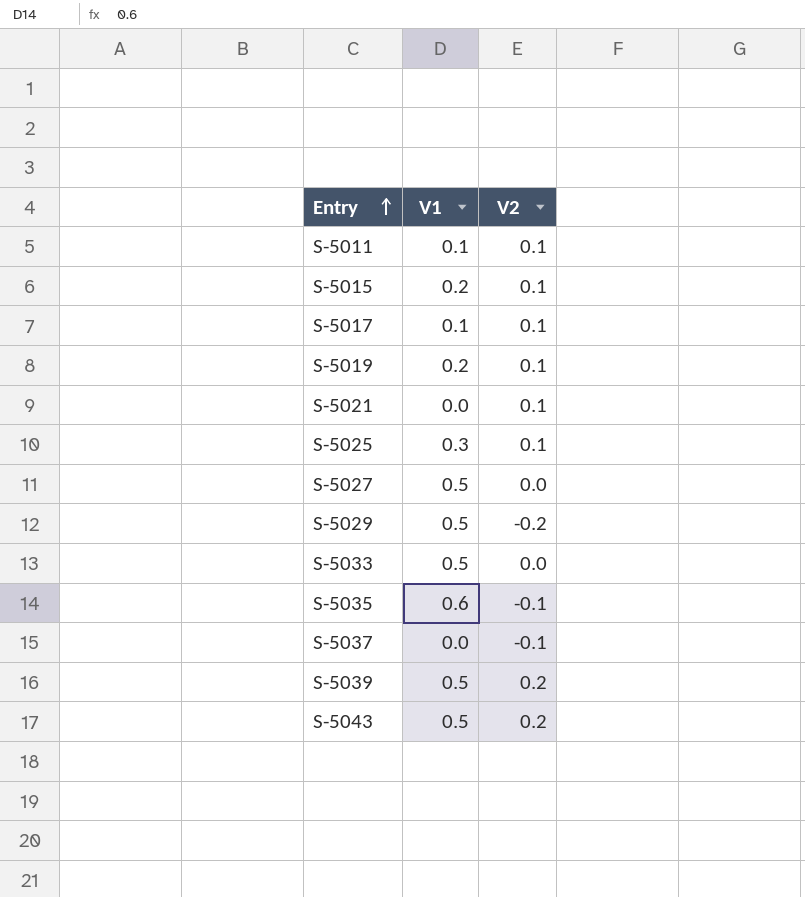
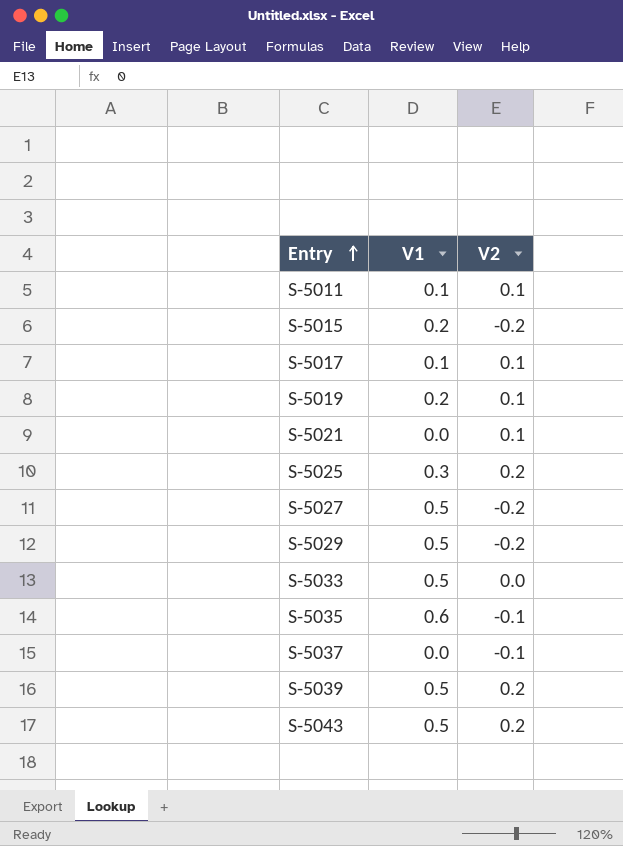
S-5015 | V2: 0.1 -> -0.2
S-5025 | V2: 0.1 -> 0.2
S-5027 | V2: 0.0 -> -0.2

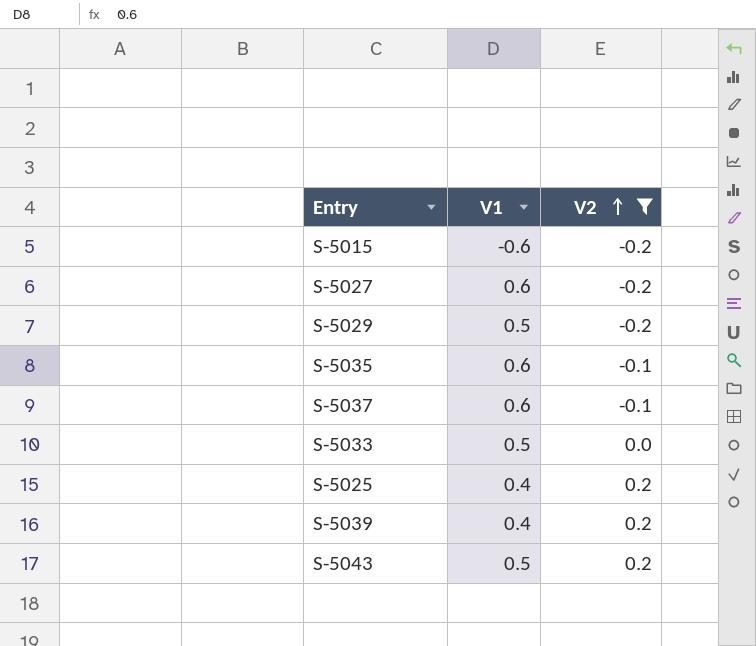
filter: none -> V2 != 0.1
row order: Entry ascending -> V2 ascending
S-5015 | V1: 0.2 -> -0.6
S-5027 | V1: 0.5 -> 0.6
S-5037 | V1: 0.0 -> 0.6
S-5025 | V1: 0.3 -> 0.4
S-5039 | V1: 0.5 -> 0.4

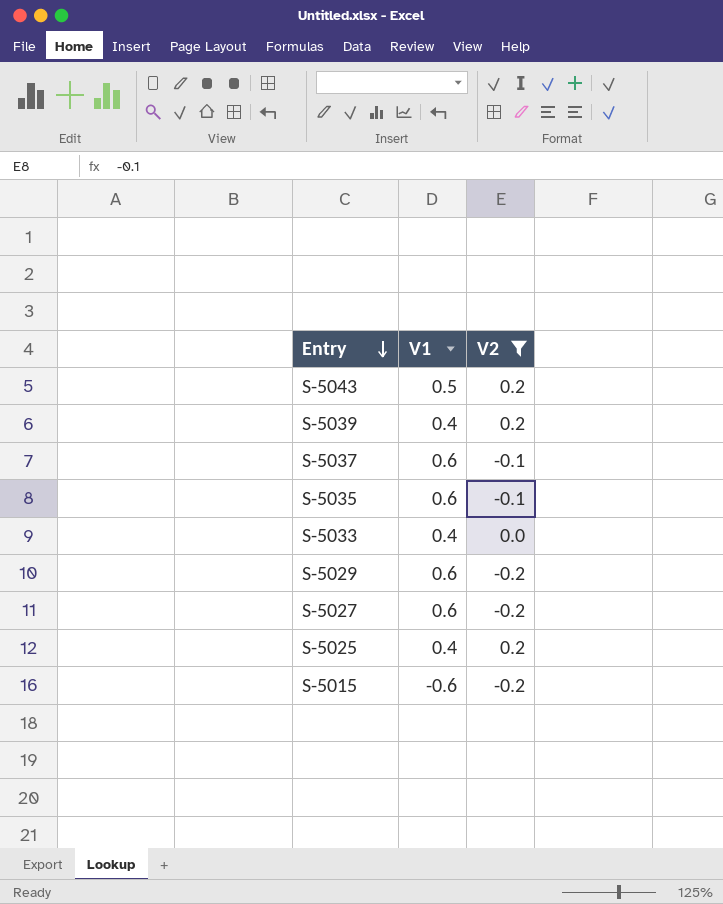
row order: V2 ascending -> Entry descending
S-5033 | V1: 0.5 -> 0.4
S-5029 | V1: 0.5 -> 0.6

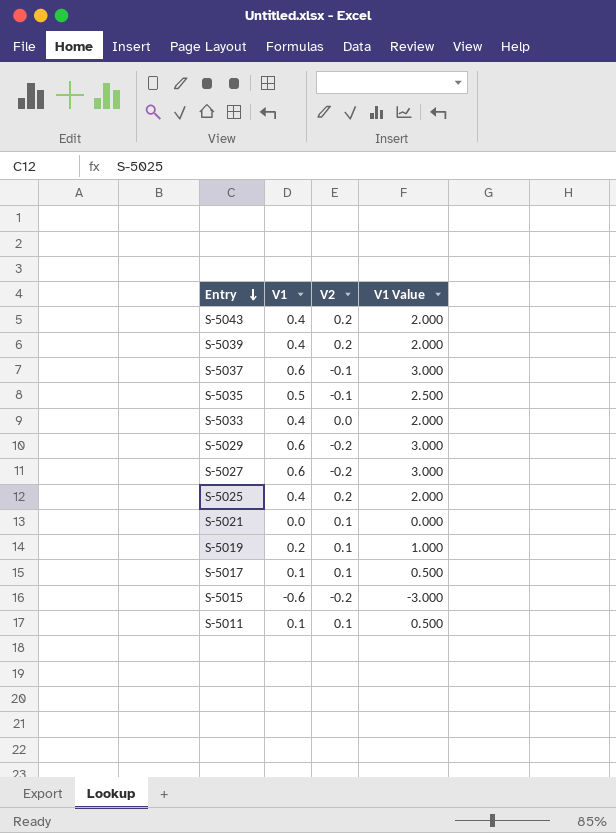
filter: V2 != 0.1 -> none
column V1 Value | formula: none -> [V1] * 5
S-5043 | V1: 0.5 -> 0.4
S-5035 | V1: 0.6 -> 0.5

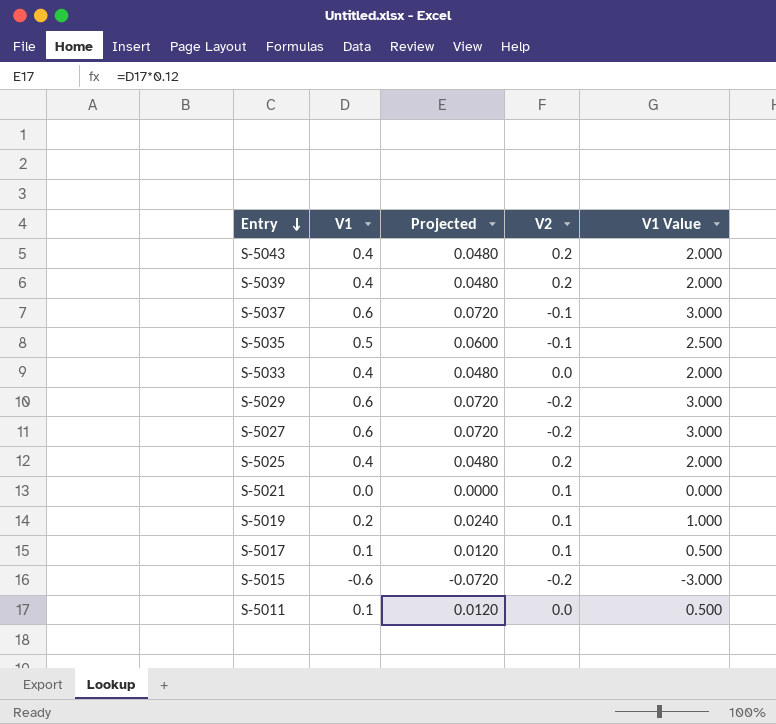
column Projected | formula: none -> [V1] * 0.12
S-5011 | V2: 0.1 -> 0.0

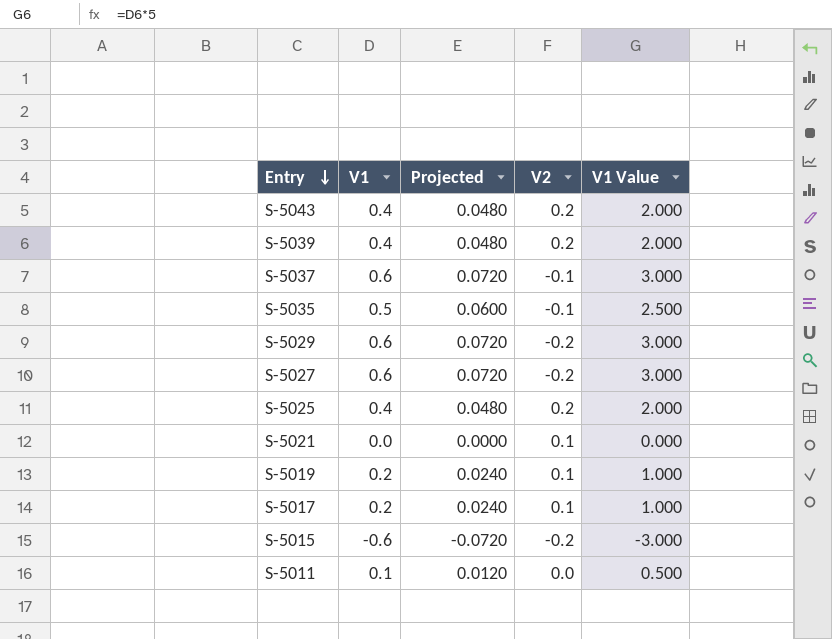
row S-5033: 0.4 | 0.0480 | 0.0 | 2.000 -> none
S-5017 | V1: 0.1 -> 0.2
S-5017 | Projected: 0.0120 -> 0.0240
S-5017 | V1 Value: 0.500 -> 1.000

